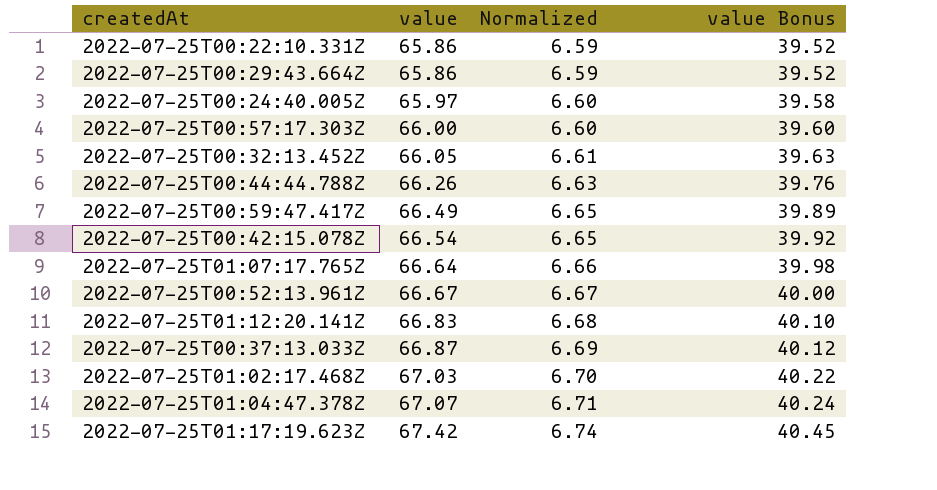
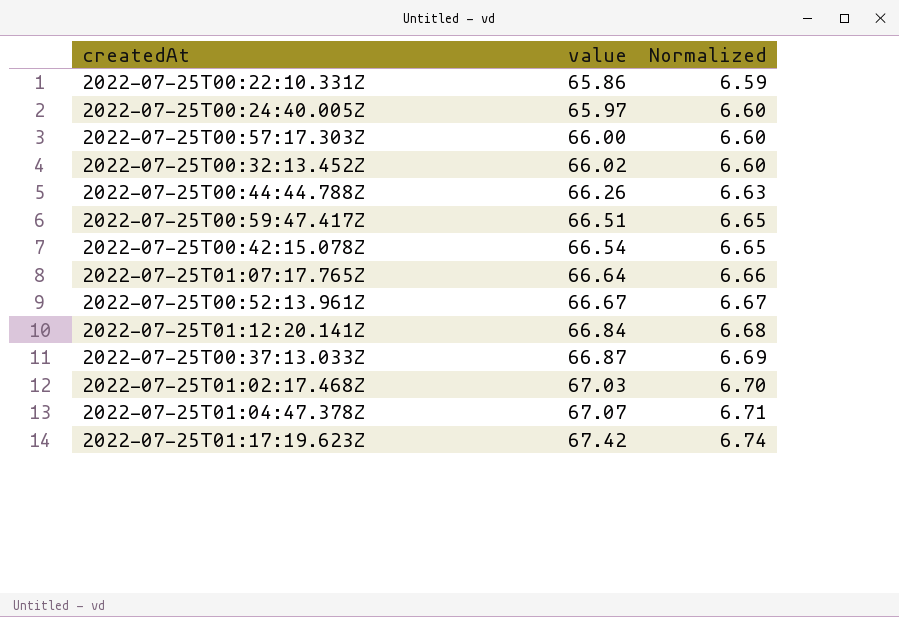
column value Bonus | formula: [value] * 0.6 -> none
row 2022-07-25T00:29:43.664Z: 65.86 | 6.59 | 39.52 -> none
2022-07-25T00:32:13.452Z | value: 66.05 -> 66.02
2022-07-25T00:32:13.452Z | Normalized: 6.61 -> 6.60
2022-07-25T00:59:47.417Z | value: 66.49 -> 66.51
2022-07-25T01:12:20.141Z | value: 66.83 -> 66.84

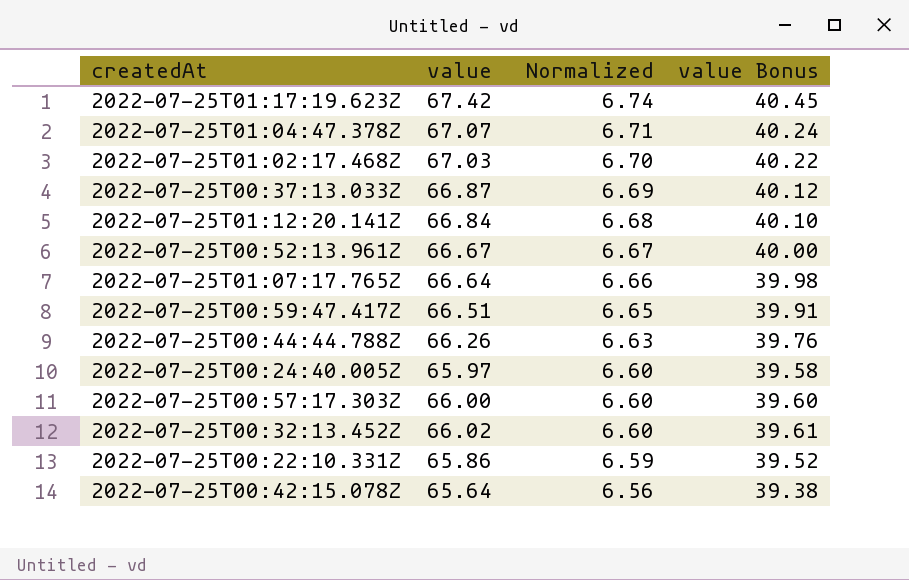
row order: value ascending -> Normalized descending
column value Bonus | formula: none -> [value] * 0.6
2022-07-25T00:42:15.078Z | value: 66.54 -> 65.64
2022-07-25T00:42:15.078Z | Normalized: 6.65 -> 6.56

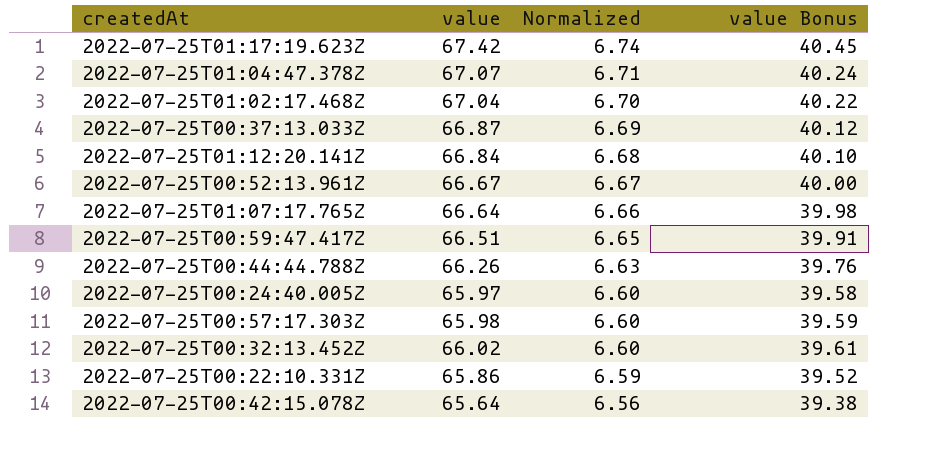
2022-07-25T01:02:17.468Z | value: 67.03 -> 67.04
2022-07-25T00:57:17.303Z | value: 66.00 -> 65.98
2022-07-25T00:57:17.303Z | value Bonus: 39.60 -> 39.59

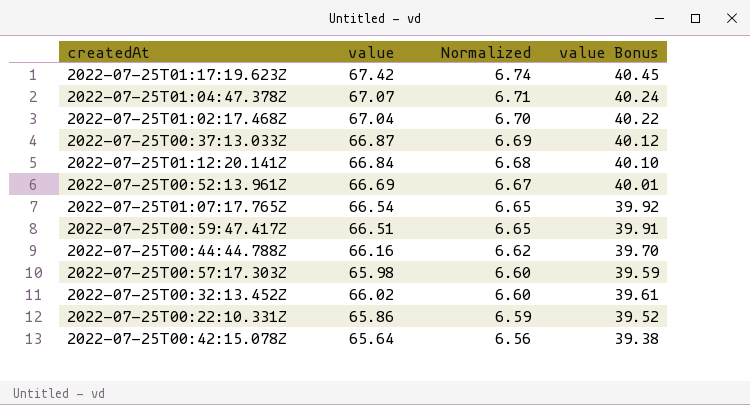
row 2022-07-25T00:24:40.005Z: 65.97 | 6.60 | 39.58 -> none
2022-07-25T00:52:13.961Z | value: 66.67 -> 66.69
2022-07-25T00:52:13.961Z | value Bonus: 40.00 -> 40.01
2022-07-25T01:07:17.765Z | value: 66.64 -> 66.54
2022-07-25T01:07:17.765Z | Normalized: 6.66 -> 6.65
2022-07-25T01:07:17.765Z | value Bonus: 39.98 -> 39.92
2022-07-25T00:44:44.788Z | value: 66.26 -> 66.16
2022-07-25T00:44:44.788Z | Normalized: 6.63 -> 6.62
2022-07-25T00:44:44.788Z | value Bonus: 39.76 -> 39.70

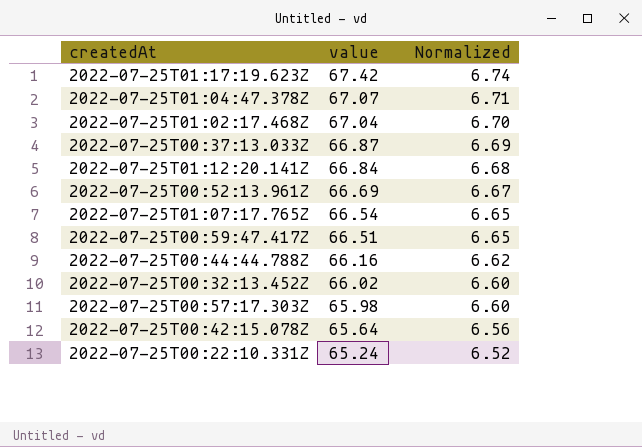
row order: Normalized descending -> value descending
column value Bonus | formula: [value] * 0.6 -> none
2022-07-25T00:22:10.331Z | value: 65.86 -> 65.24
2022-07-25T00:22:10.331Z | Normalized: 6.59 -> 6.52

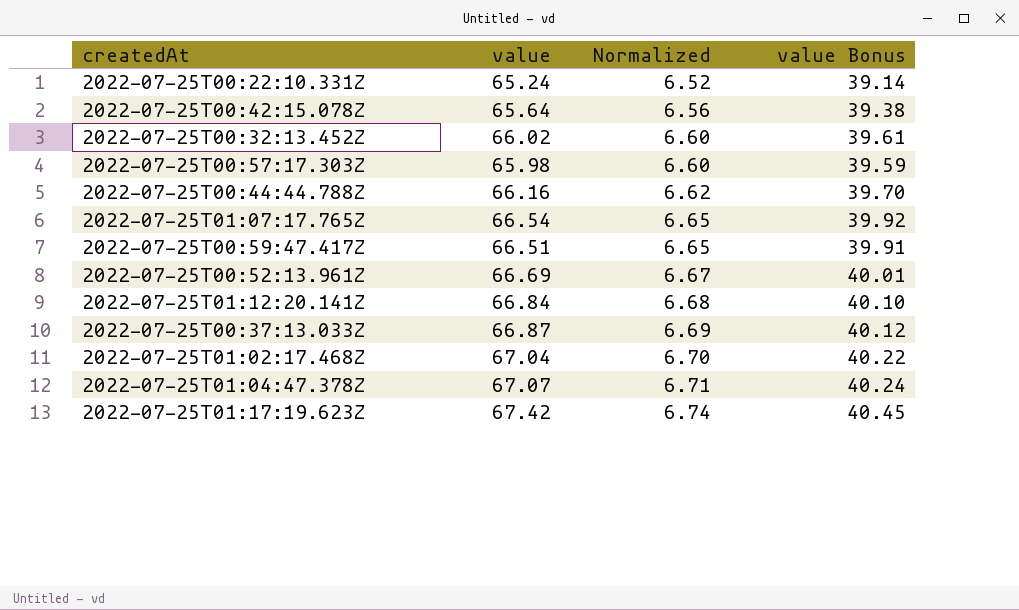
row order: value descending -> Normalized ascending
column value Bonus | formula: none -> [value] * 0.6

